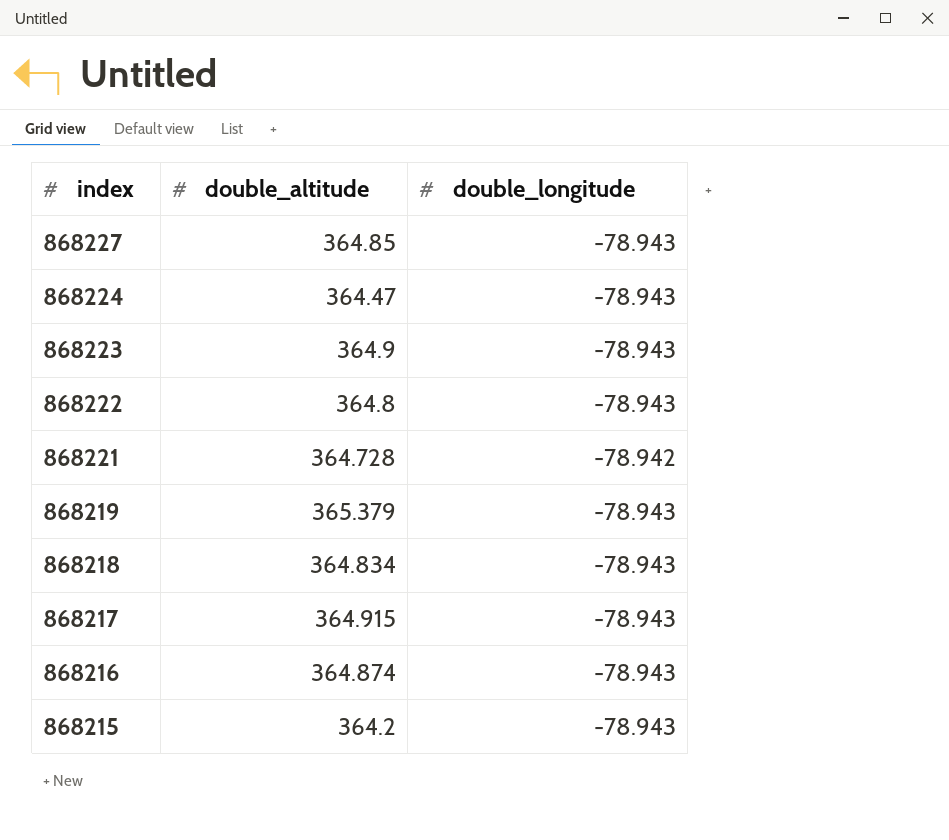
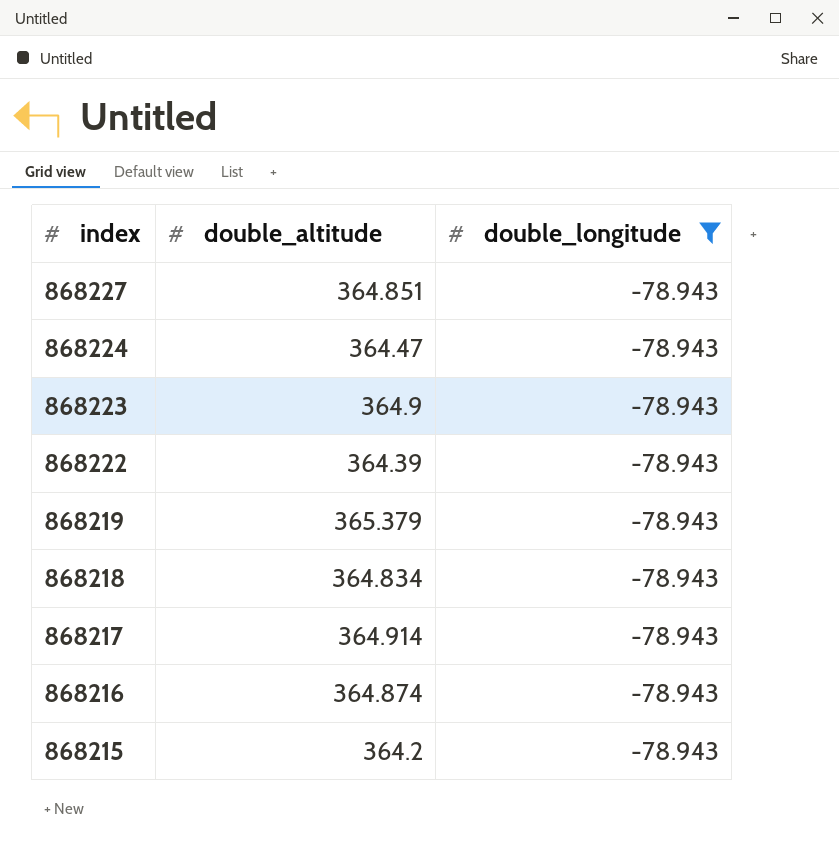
filter: none -> double_longitude = -78.943
868227 | double_altitude: 364.85 -> 364.851
868222 | double_altitude: 364.8 -> 364.39
868217 | double_altitude: 364.915 -> 364.914

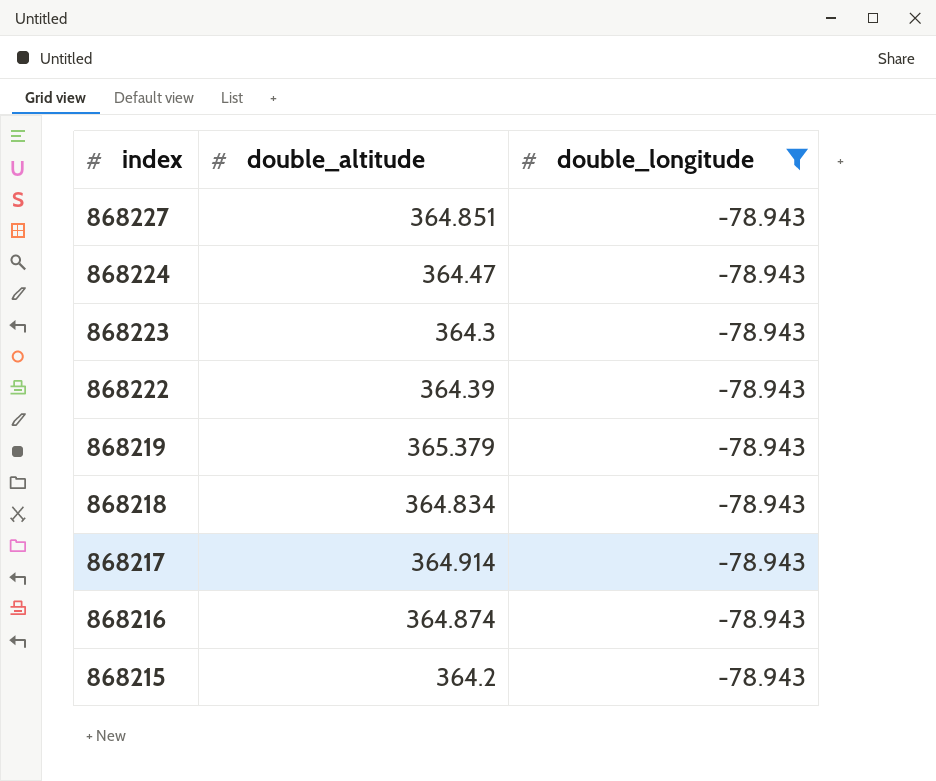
868223 | double_altitude: 364.9 -> 364.3

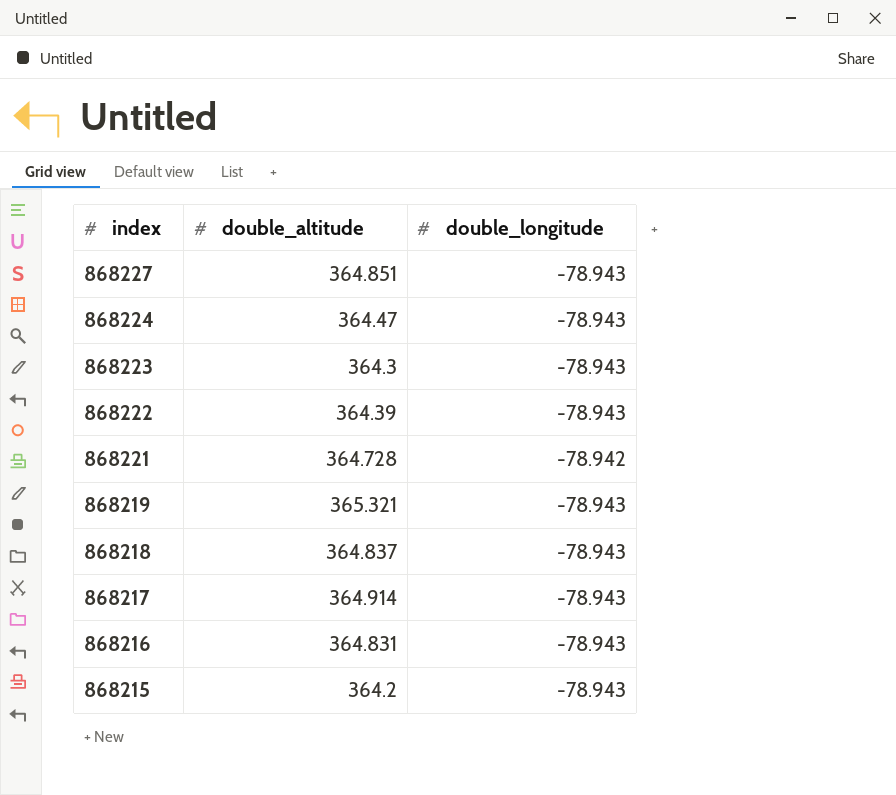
filter: double_longitude = -78.943 -> none
868219 | double_altitude: 365.379 -> 365.321
868218 | double_altitude: 364.834 -> 364.837
868216 | double_altitude: 364.874 -> 364.831

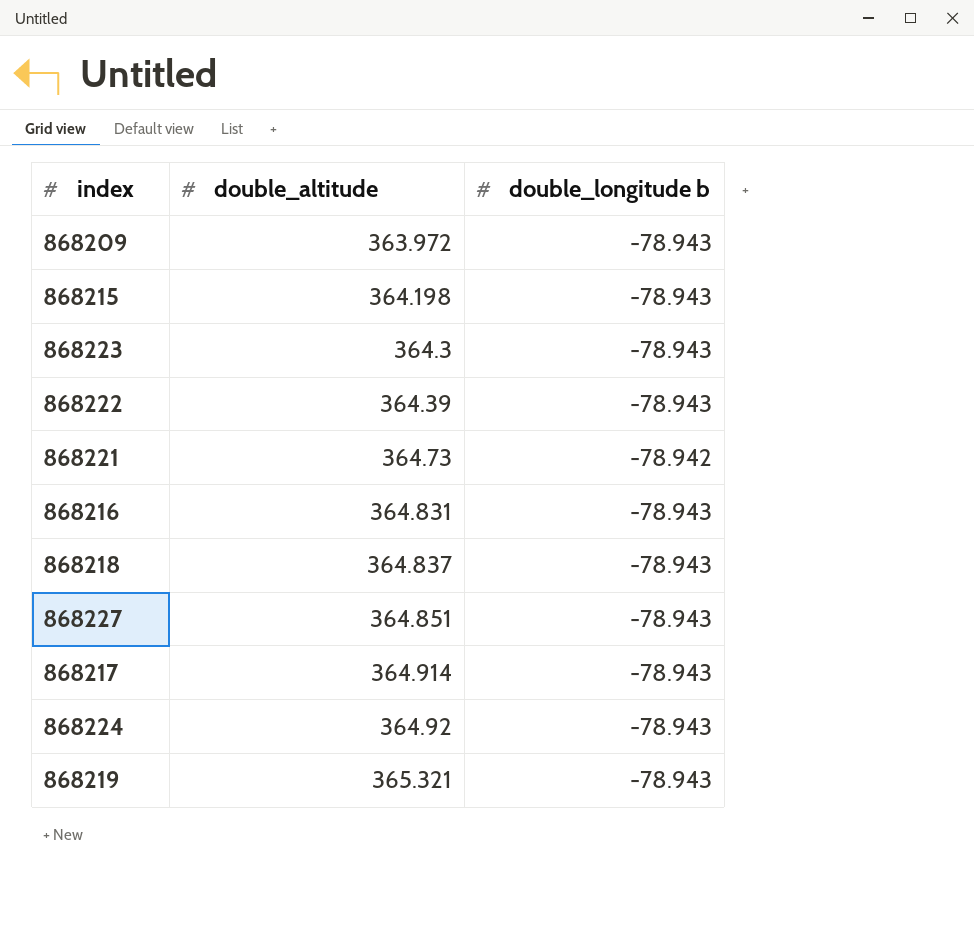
row order: index descending -> double_altitude ascending
column name: double_longitude -> double_longitude b
row 868209: none -> 363.972 | -78.943
868215 | double_altitude: 364.2 -> 364.198
868221 | double_altitude: 364.728 -> 364.73
868224 | double_altitude: 364.47 -> 364.92

